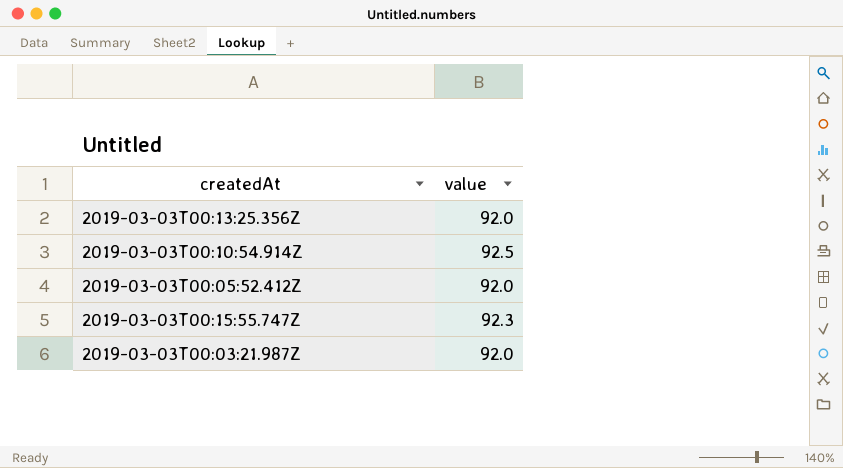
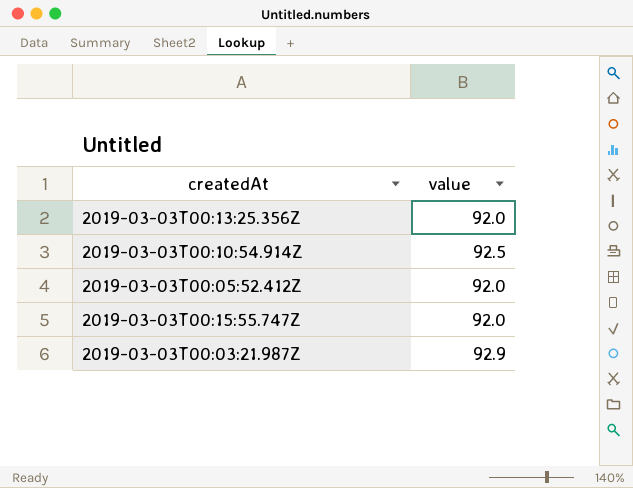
2019-03-03T00:15:55.747Z | value: 92.3 -> 92.0
2019-03-03T00:03:21.987Z | value: 92.0 -> 92.9

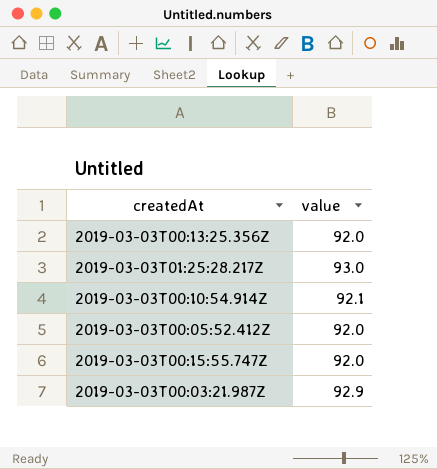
row 2019-03-03T01:25:28.217Z: none -> 93.0
2019-03-03T00:10:54.914Z | value: 92.5 -> 92.1

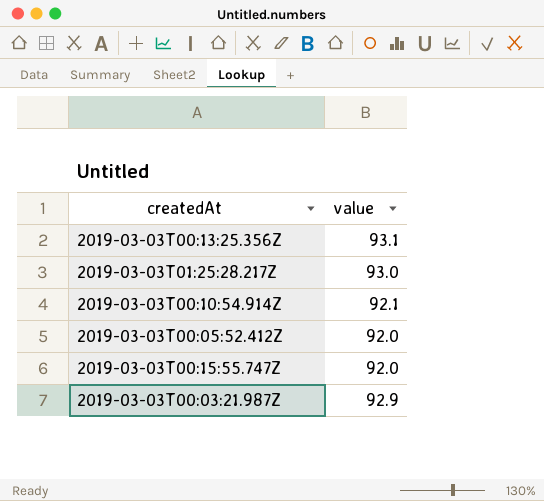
2019-03-03T00:13:25.356Z | value: 92.0 -> 93.1

